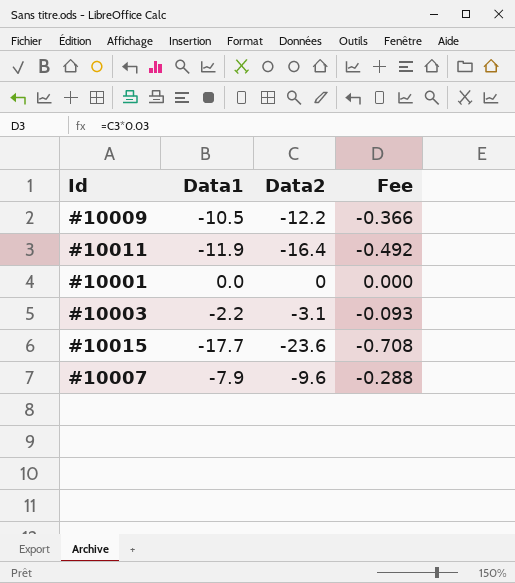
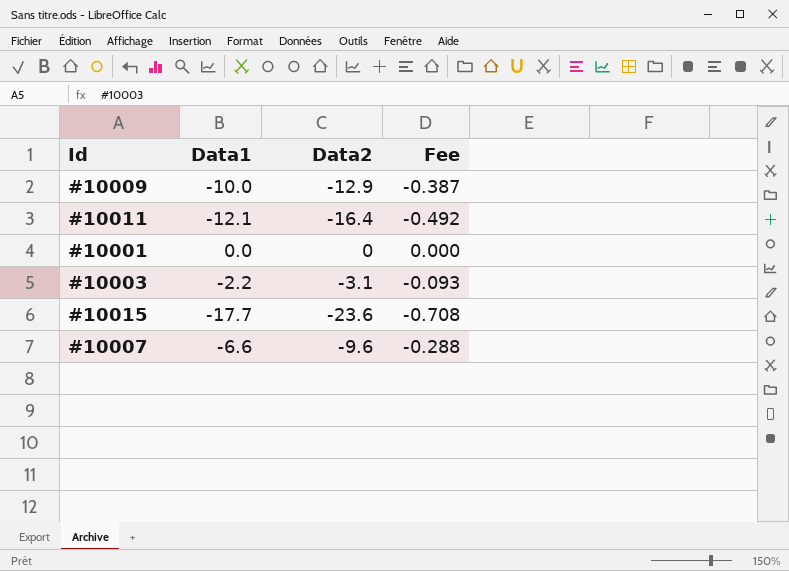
#10009 | Data1: -10.5 -> -10.0
#10009 | Data2: -12.2 -> -12.9
#10009 | Fee: -0.366 -> -0.387
#10011 | Data1: -11.9 -> -12.1
#10007 | Data1: -7.9 -> -6.6

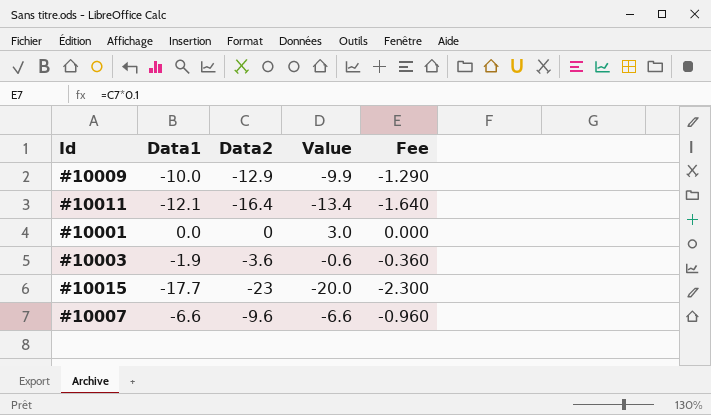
column Value | formula: none -> [Data2] + 3
column Fee | formula: [Data2] * 0.03 -> [Data2] * 0.1
#10003 | Data1: -2.2 -> -1.9
#10003 | Data2: -3.1 -> -3.6
#10015 | Data2: -23.6 -> -23

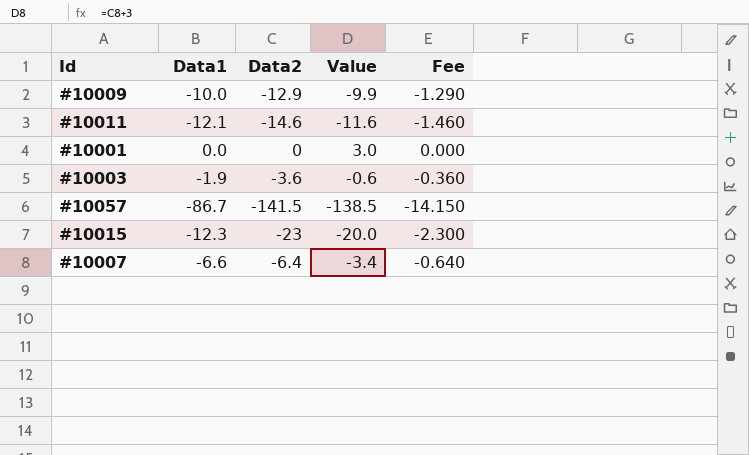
#10011 | Data2: -16.4 -> -14.6
#10011 | Value: -13.4 -> -11.6
#10011 | Fee: -1.640 -> -1.460
row #10057: none -> -86.7 | -141.5 | -138.5 | -14.150
#10015 | Data1: -17.7 -> -12.3
#10007 | Data2: -9.6 -> -6.4
#10007 | Value: -6.6 -> -3.4
#10007 | Fee: -0.960 -> -0.640

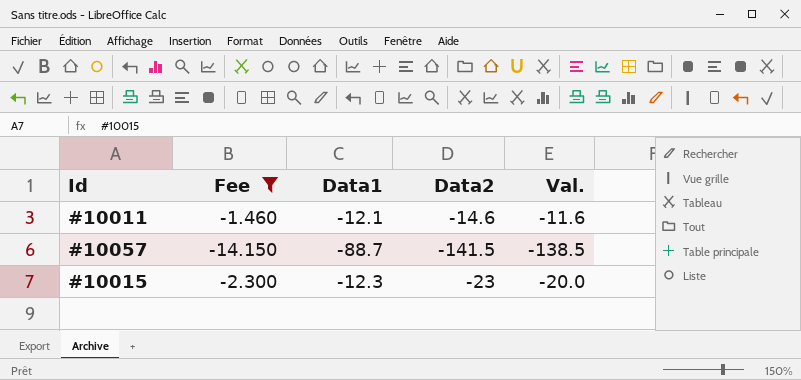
filter: none -> Fee <= -1.460
column Fee | position: 5 -> 2
column name: Value -> Val.
#10057 | Data1: -86.7 -> -88.7

